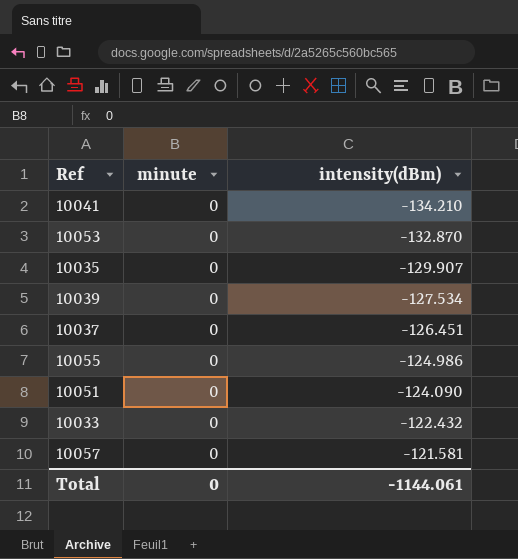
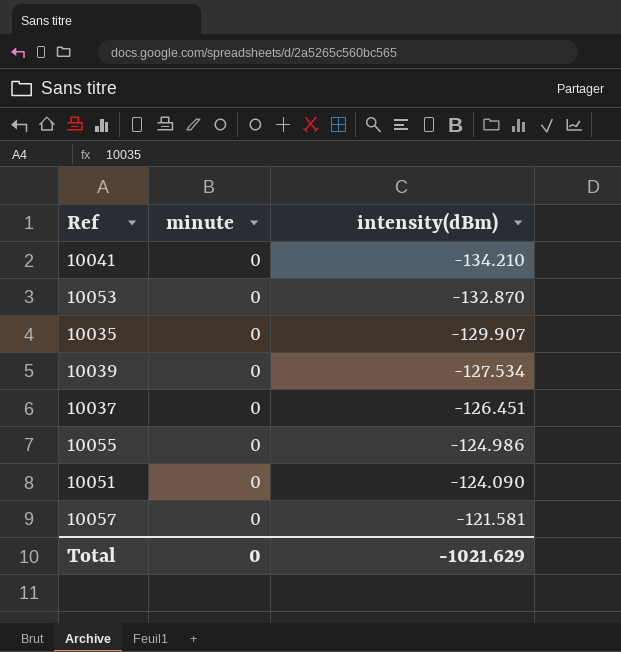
row 10033: 0 | -122.432 -> none
Total | intensity(dBm): -1144.061 -> -1021.629

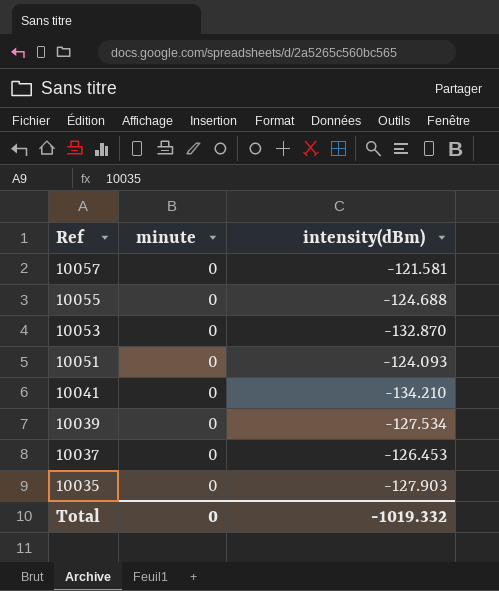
row order: intensity(dBm) ascending -> Ref descending
10055 | intensity(dBm): -124.986 -> -124.688
10051 | intensity(dBm): -124.090 -> -124.093
10037 | intensity(dBm): -126.451 -> -126.453
10035 | intensity(dBm): -129.907 -> -127.903
Total | intensity(dBm): -1021.629 -> -1019.332

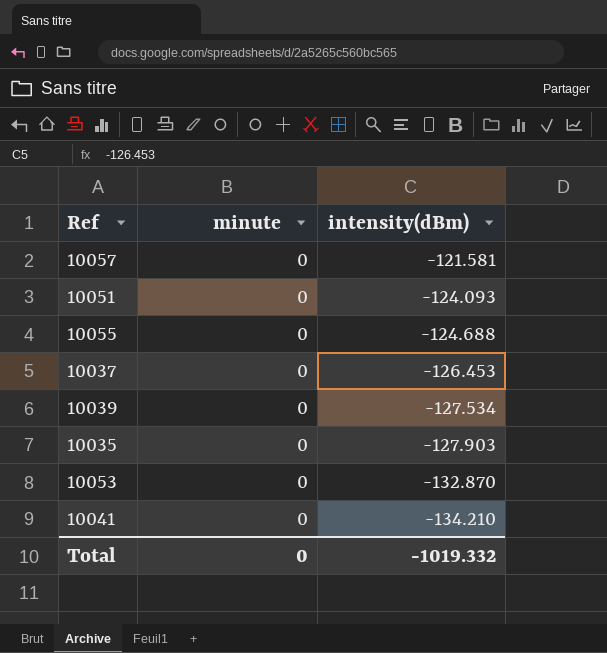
row order: Ref descending -> intensity(dBm) descending

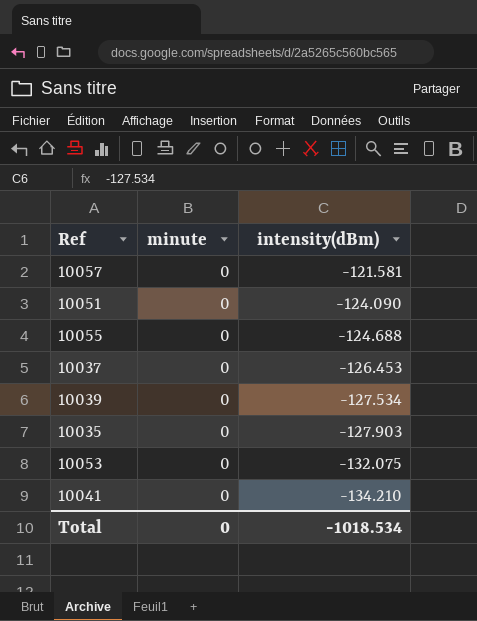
10051 | intensity(dBm): -124.093 -> -124.090
10053 | intensity(dBm): -132.870 -> -132.075
Total | intensity(dBm): -1019.332 -> -1018.534

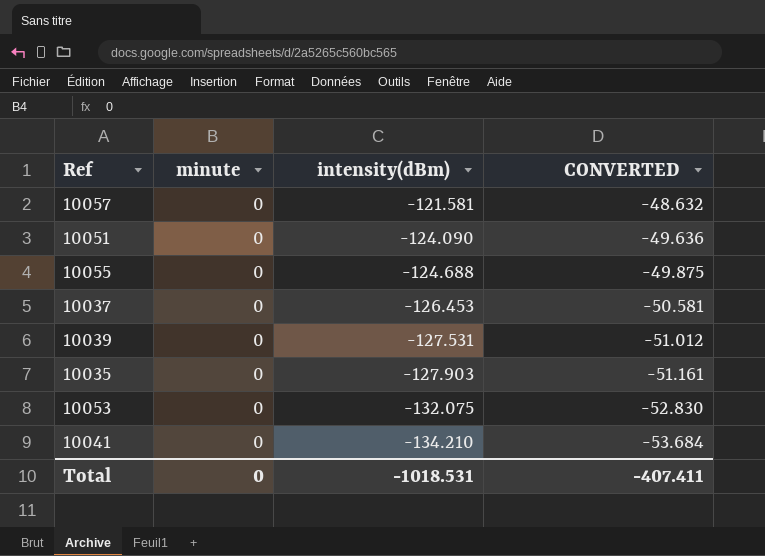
column CONVERTED | formula: none -> [intensity(dBm)] * 0.4
10039 | intensity(dBm): -127.534 -> -127.531
Total | intensity(dBm): -1018.534 -> -1018.531

